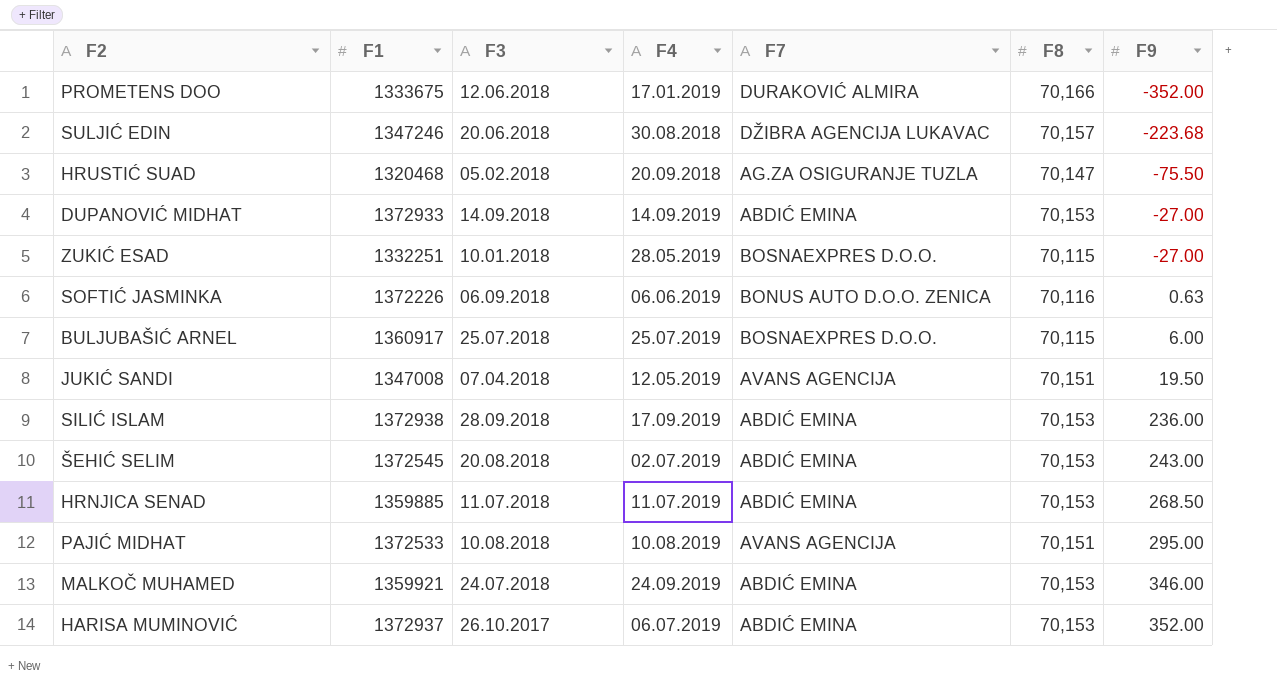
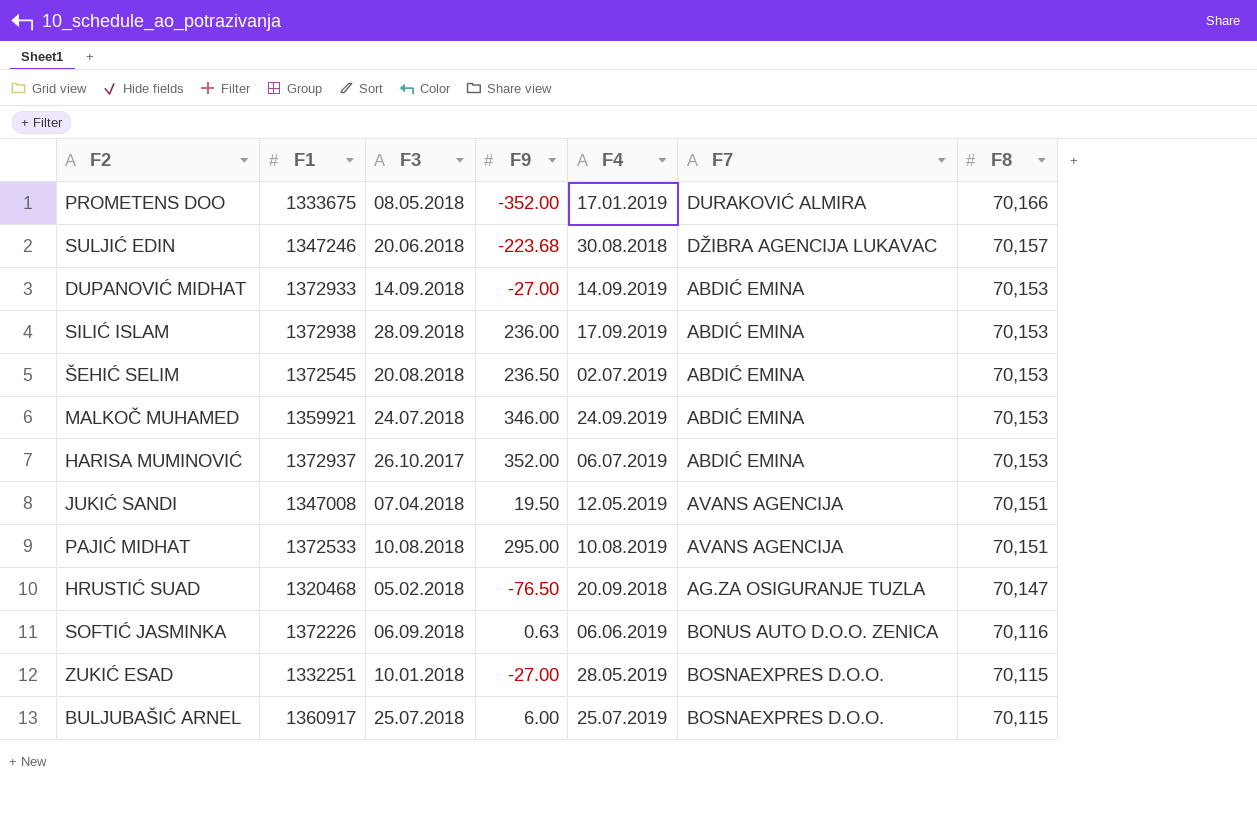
row order: F9 ascending -> F8 descending
column F9 | position: 7 -> 4
row HRNJICA SENAD: 1359885 | 11.07.2018 | 11.07.2019 | ABDIĆ EMINA | 70,153 | 268.50 -> none
PROMETENS DOO | F3: 12.06.2018 -> 08.05.2018
ŠEHIĆ SELIM | F9: 243.00 -> 236.50
HRUSTIĆ SUAD | F9: -75.50 -> -76.50

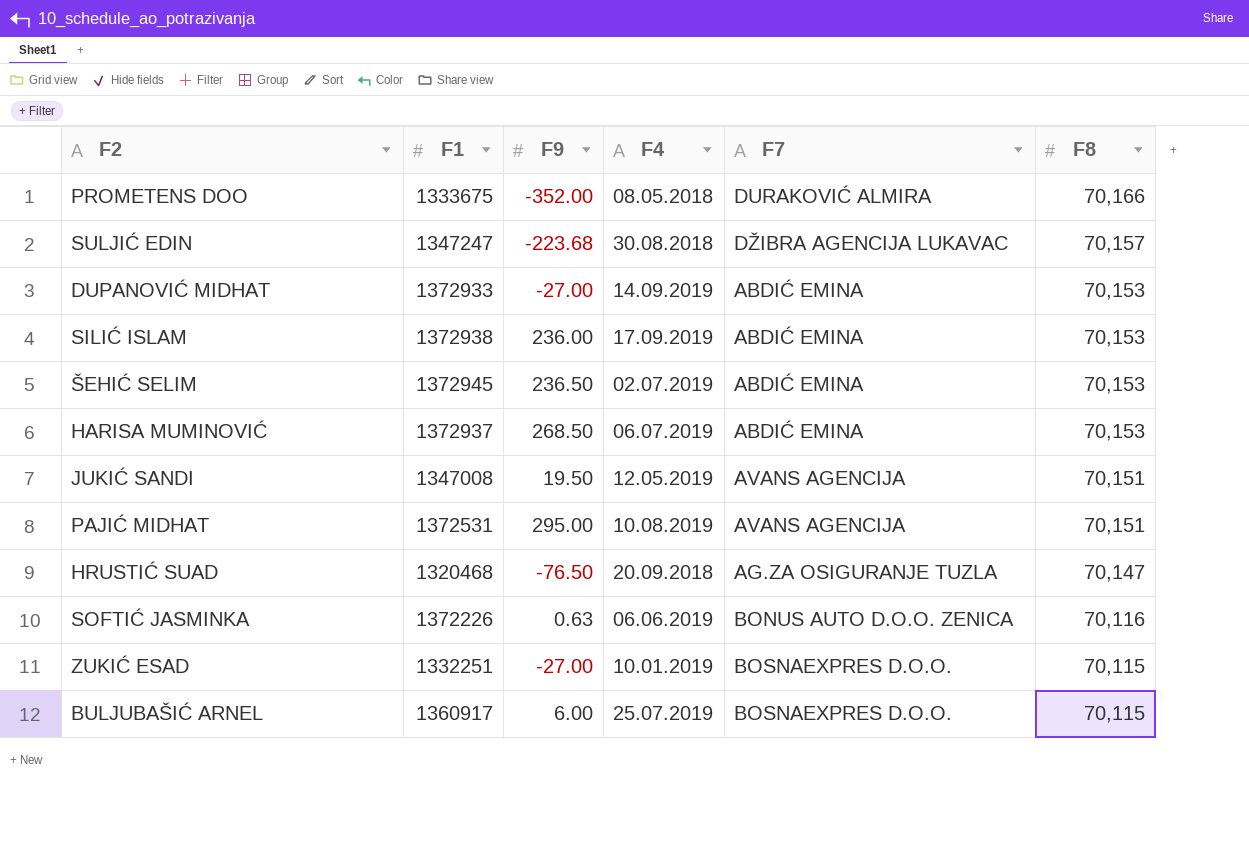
column F3 | position: 3 -> none
row MALKOČ MUHAMED: 1359921 | 24.07.2018 | 346.00 | 24.09.2019 | ABDIĆ EMINA | 70,153 -> none
PROMETENS DOO | F4: 17.01.2019 -> 08.05.2018
SULJIĆ EDIN | F1: 1347246 -> 1347247
ŠEHIĆ SELIM | F1: 1372545 -> 1372945
HARISA MUMINOVIĆ | F9: 352.00 -> 268.50
PAJIĆ MIDHAT | F1: 1372533 -> 1372531
ZUKIĆ ESAD | F4: 28.05.2019 -> 10.01.2019

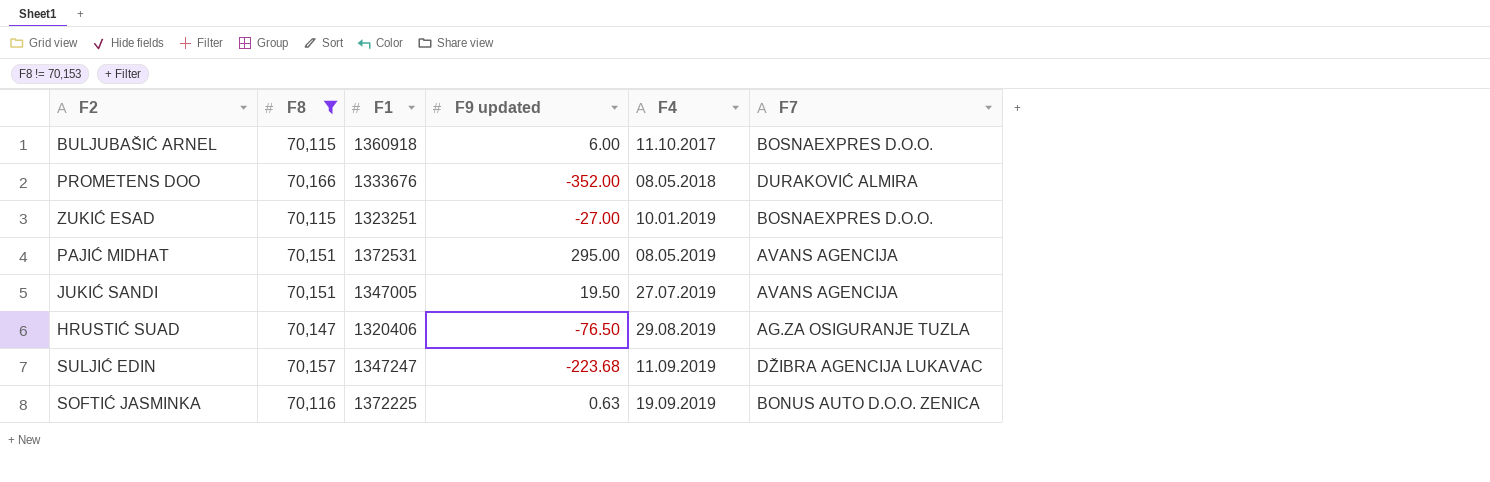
filter: none -> F8 != 70,153
row order: F8 descending -> F4 ascending
column F8 | position: 6 -> 2
column name: F9 -> F9 updated
BULJUBAŠIĆ ARNEL | F1: 1360917 -> 1360918
BULJUBAŠIĆ ARNEL | F4: 25.07.2019 -> 11.10.2017
PROMETENS DOO | F1: 1333675 -> 1333676
ZUKIĆ ESAD | F1: 1332251 -> 1323251
PAJIĆ MIDHAT | F4: 10.08.2019 -> 08.05.2019
JUKIĆ SANDI | F1: 1347008 -> 1347005
JUKIĆ SANDI | F4: 12.05.2019 -> 27.07.2019
HRUSTIĆ SUAD | F1: 1320468 -> 1320406
HRUSTIĆ SUAD | F4: 20.09.2018 -> 29.08.2019
SULJIĆ EDIN | F4: 30.08.2018 -> 11.09.2019
SOFTIĆ JASMINKA | F1: 1372226 -> 1372225
SOFTIĆ JASMINKA | F4: 06.06.2019 -> 19.09.2019

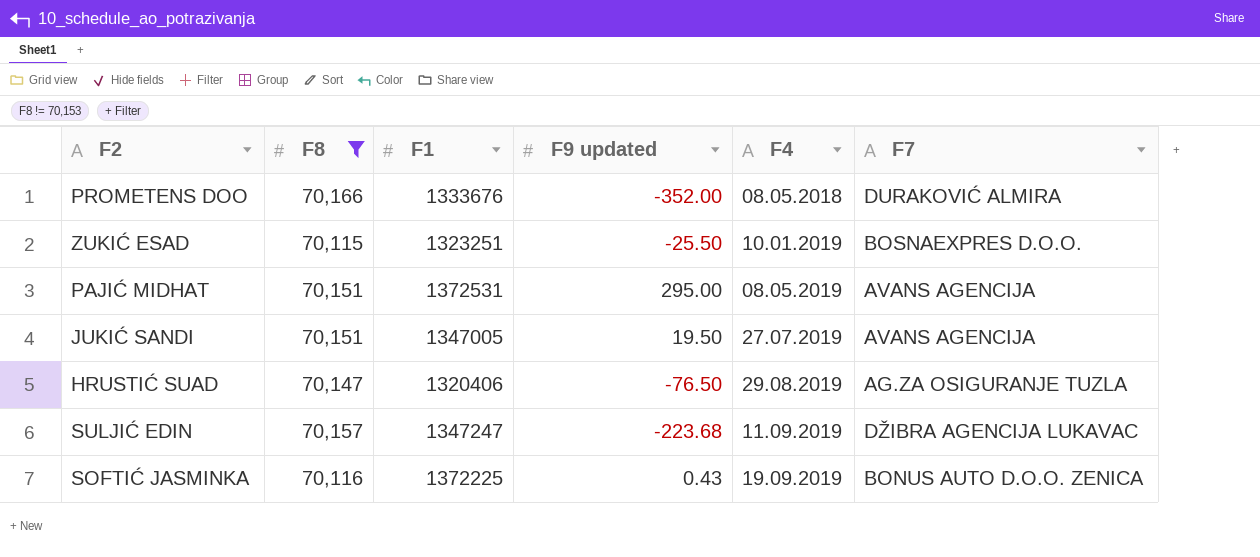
row BULJUBAŠIĆ ARNEL: 70,115 | 1360918 | 6.00 | 11.10.2017 | BOSNAEXPRES D.O.O. -> none
ZUKIĆ ESAD | F9 updated: -27.00 -> -25.50
SOFTIĆ JASMINKA | F9 updated: 0.63 -> 0.43

